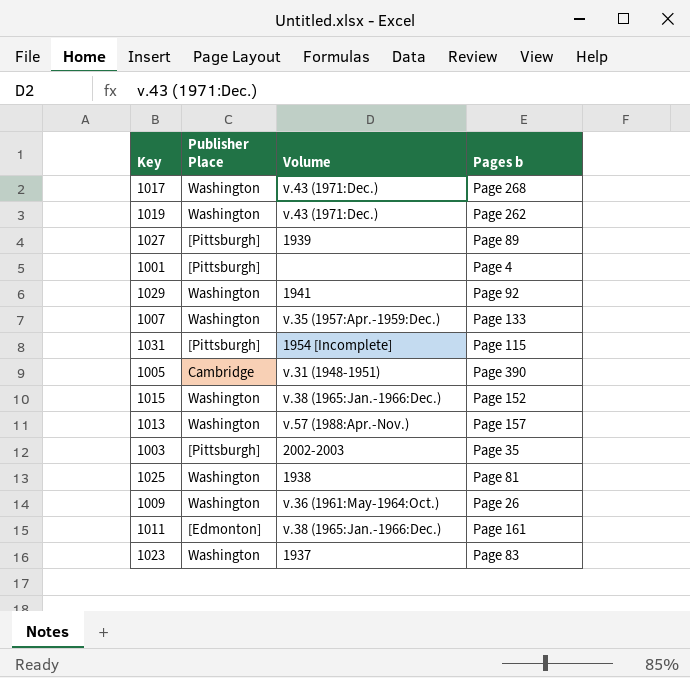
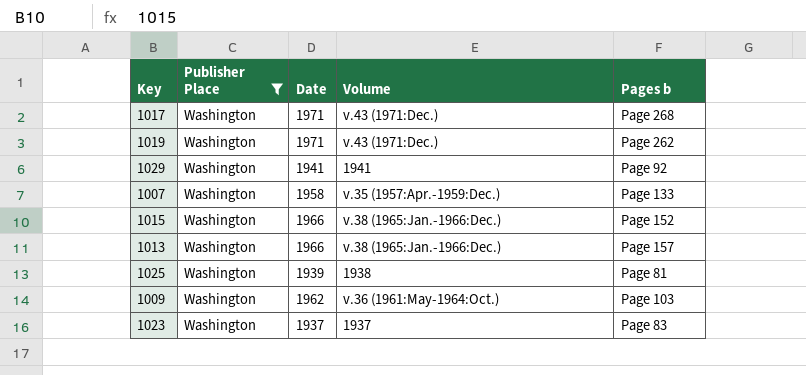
filter: none -> Publisher Place = Washington
column Date | position: none -> 3
1013 | Volume: v.57 (1988:Apr.-Nov.) -> v.38 (1965:Jan.-1966:Dec.)
1009 | Pages b: Page 26 -> Page 103

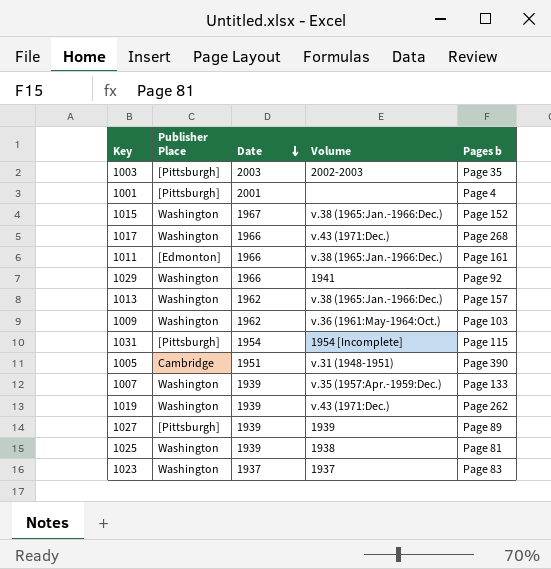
filter: Publisher Place = Washington -> none
row order: none -> Date descending
1015 | Date: 1966 -> 1967
1017 | Date: 1971 -> 1966
1029 | Date: 1941 -> 1966
1013 | Date: 1966 -> 1962
1007 | Date: 1958 -> 1939
1019 | Date: 1971 -> 1939

